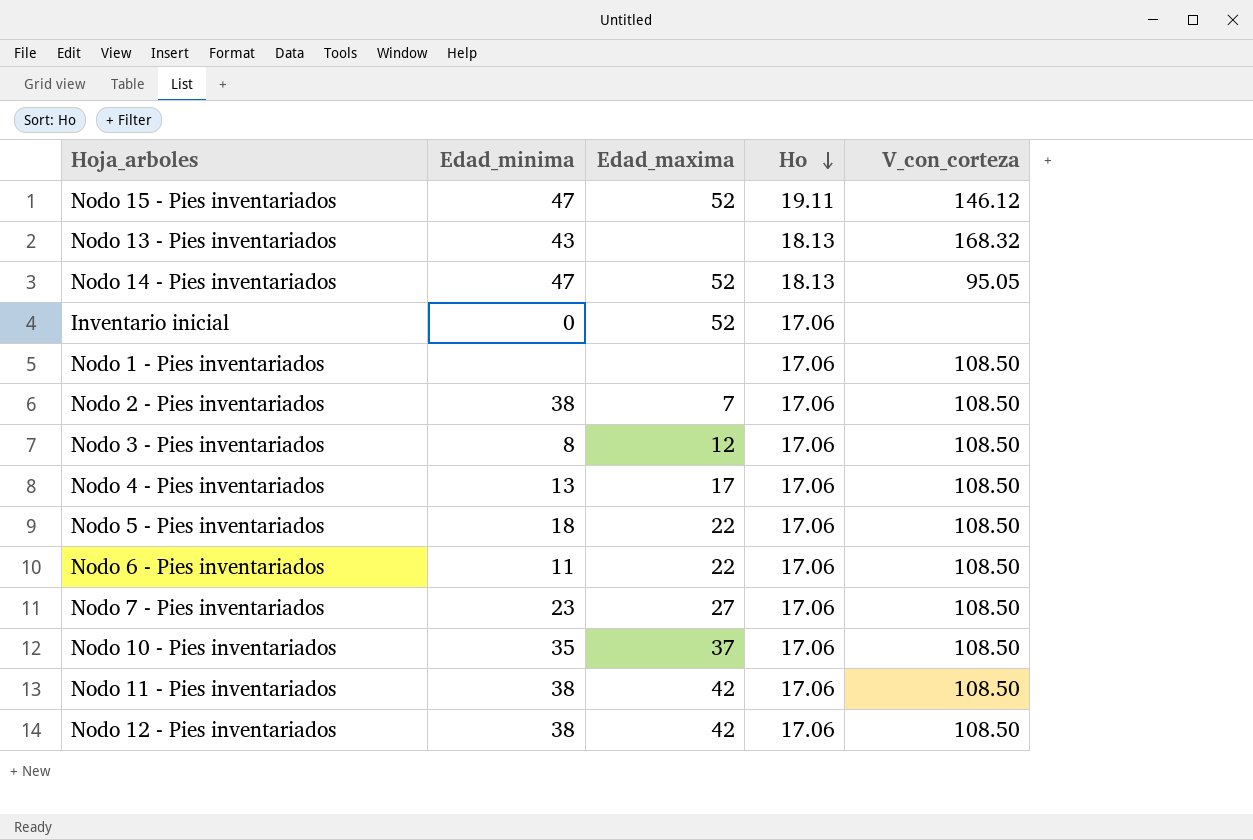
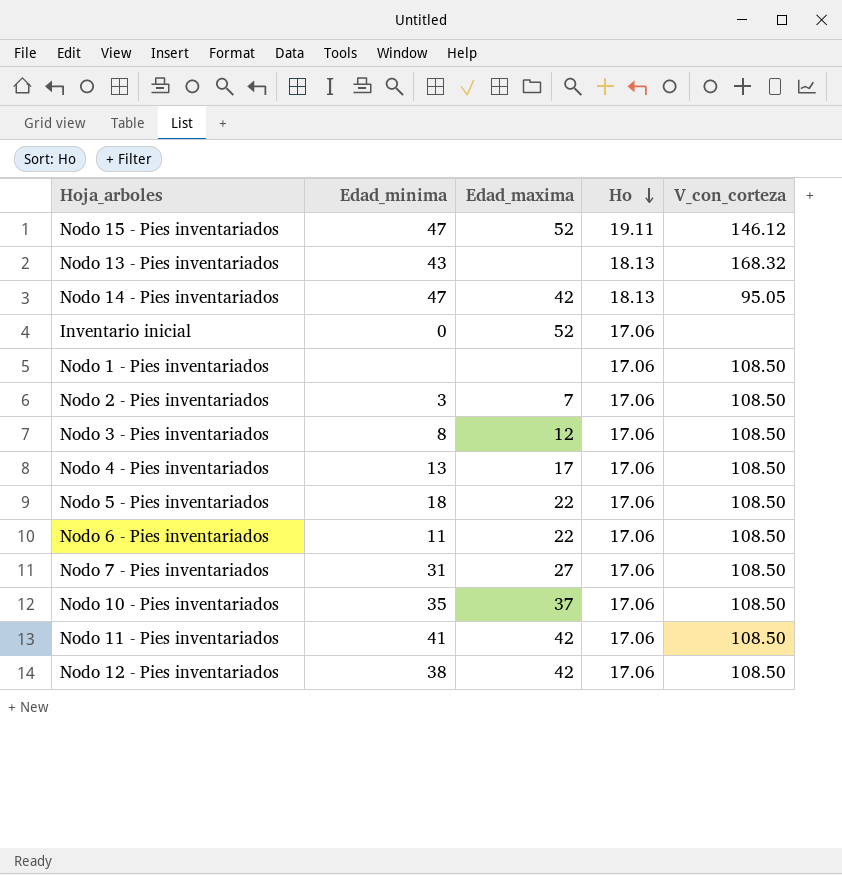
Nodo 14 - Pies inventariados | Edad_maxima: 52 -> 42
Nodo 2 - Pies inventariados | Edad_minima: 38 -> 3
Nodo 7 - Pies inventariados | Edad_minima: 23 -> 31
Nodo 11 - Pies inventariados | Edad_minima: 38 -> 41

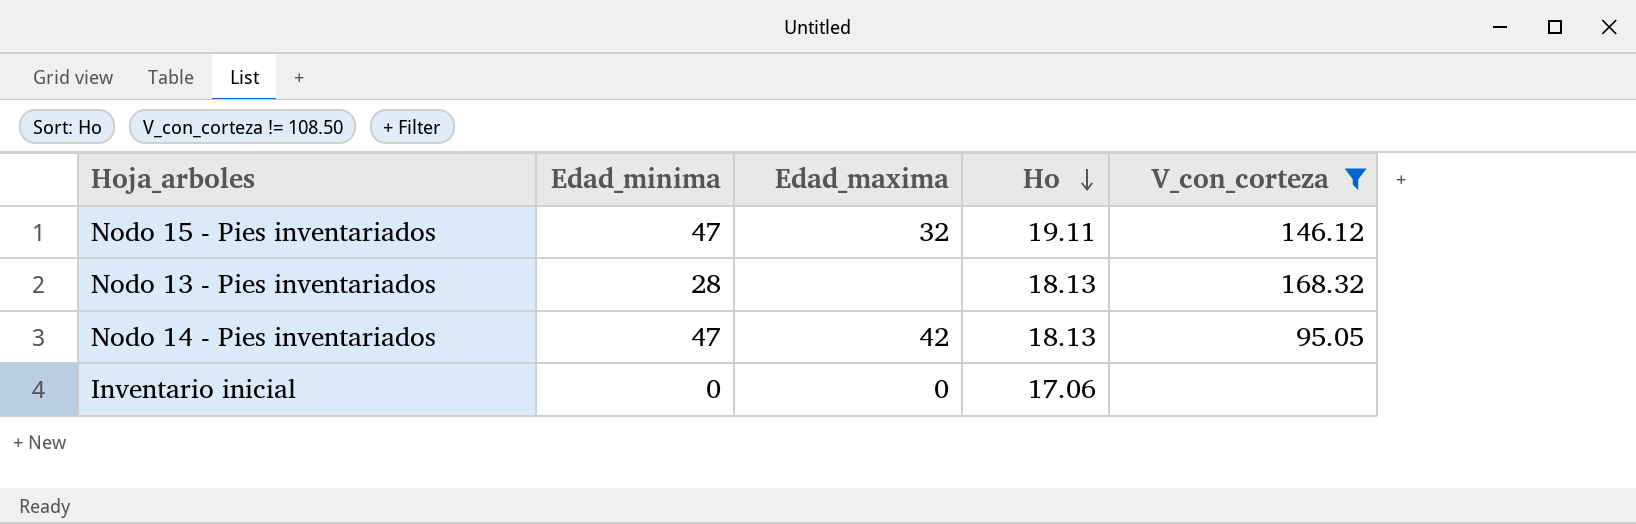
filter: none -> V_con_corteza != 108.50
Nodo 15 - Pies inventariados | Edad_maxima: 52 -> 32
Nodo 13 - Pies inventariados | Edad_minima: 43 -> 28
Inventario inicial | Edad_maxima: 52 -> 0

